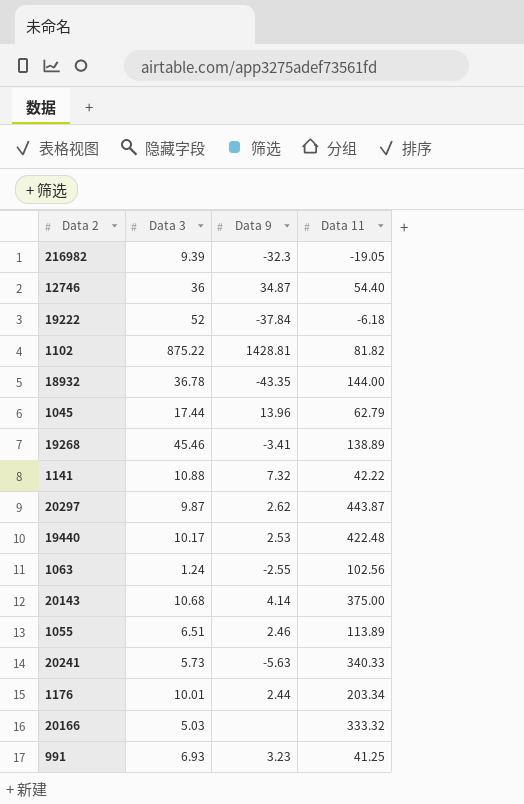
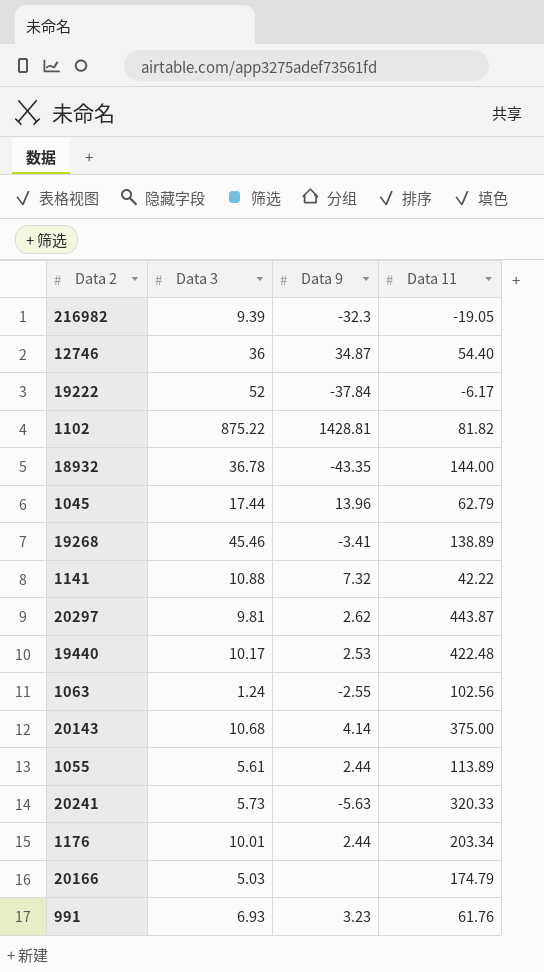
19222 | Data 11: -6.18 -> -6.17
20297 | Data 3: 9.87 -> 9.81
1055 | Data 3: 6.51 -> 5.61
1055 | Data 9: 2.46 -> 2.44
20241 | Data 11: 340.33 -> 320.33
20166 | Data 11: 333.32 -> 174.79
991 | Data 11: 41.25 -> 61.76

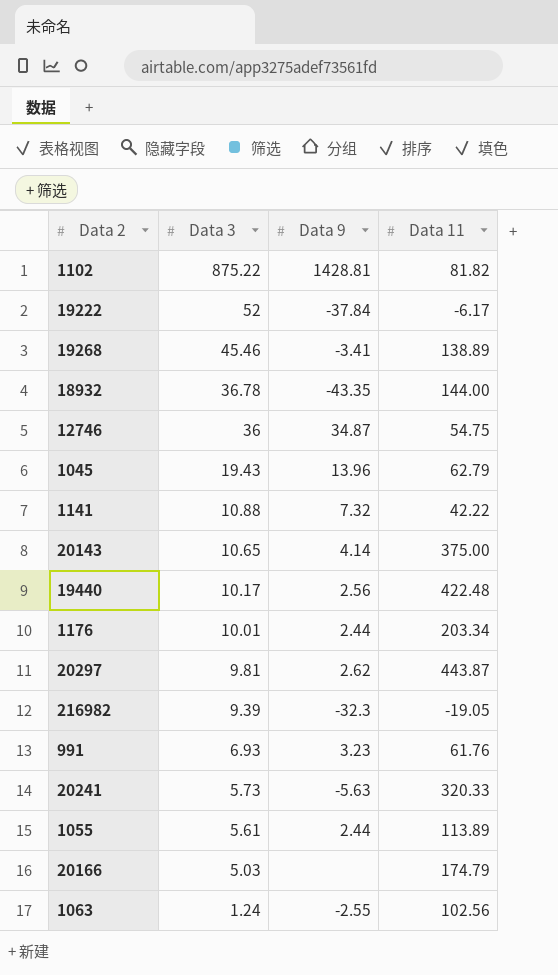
row order: none -> Data 3 descending
12746 | Data 11: 54.40 -> 54.75
1045 | Data 3: 17.44 -> 19.43
20143 | Data 3: 10.68 -> 10.65
19440 | Data 9: 2.53 -> 2.56

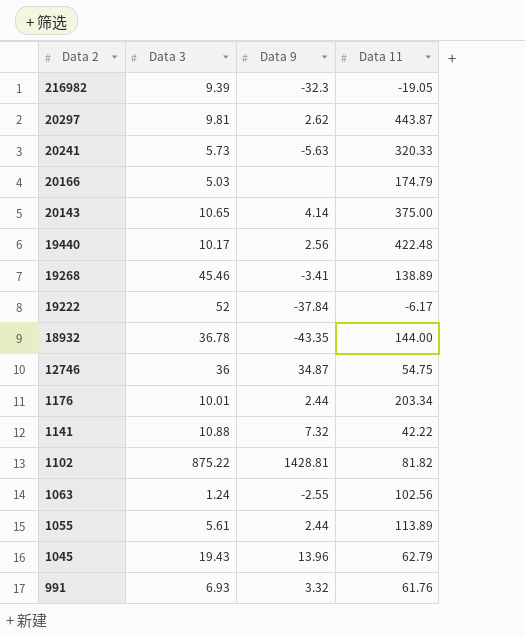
row order: Data 3 descending -> Data 2 descending
991 | Data 9: 3.23 -> 3.32

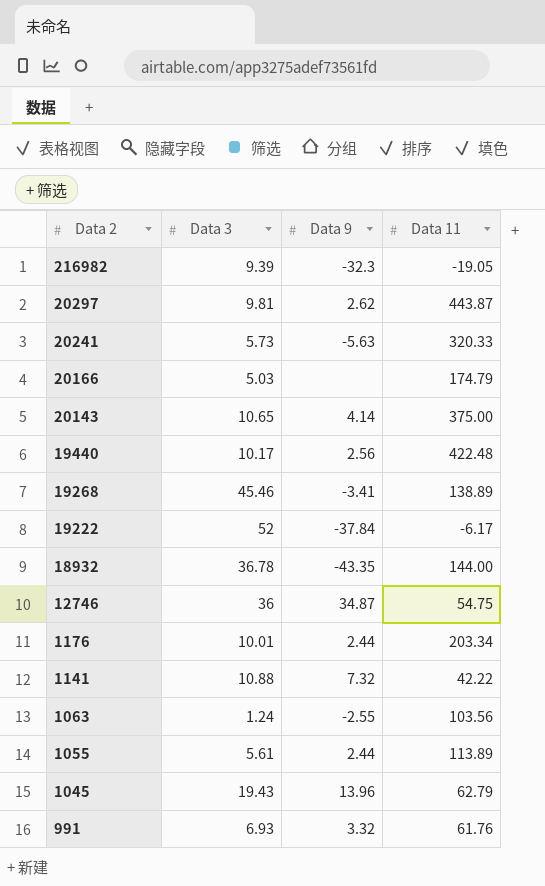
row 1102: 875.22 | 1428.81 | 81.82 -> none
1063 | Data 11: 102.56 -> 103.56

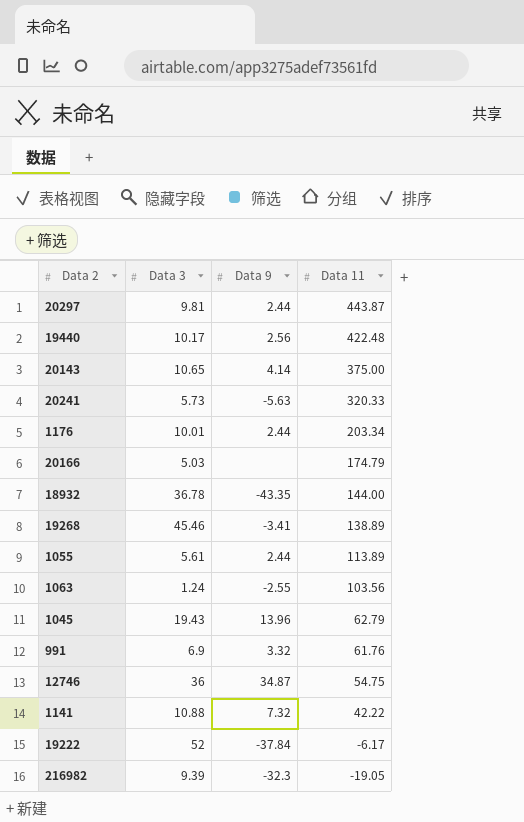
row order: Data 2 descending -> Data 11 descending
20297 | Data 9: 2.62 -> 2.44
991 | Data 3: 6.93 -> 6.9

